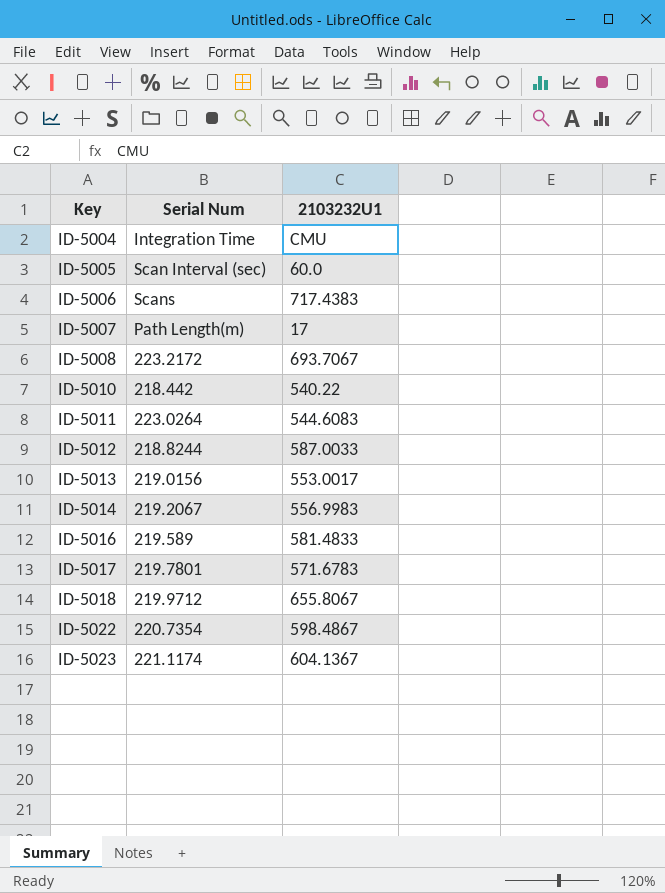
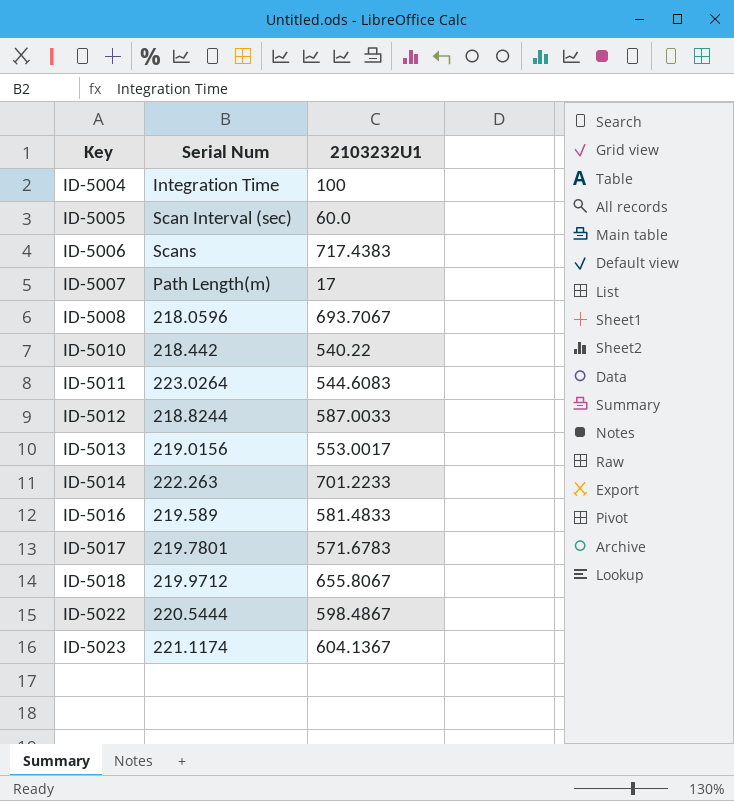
ID-5004 | 2103232U1: CMU -> 100
ID-5008 | Serial Num: 223.2172 -> 218.0596
ID-5014 | Serial Num: 219.2067 -> 222.263
ID-5014 | 2103232U1: 556.9983 -> 701.2233
ID-5022 | Serial Num: 220.7354 -> 220.5444

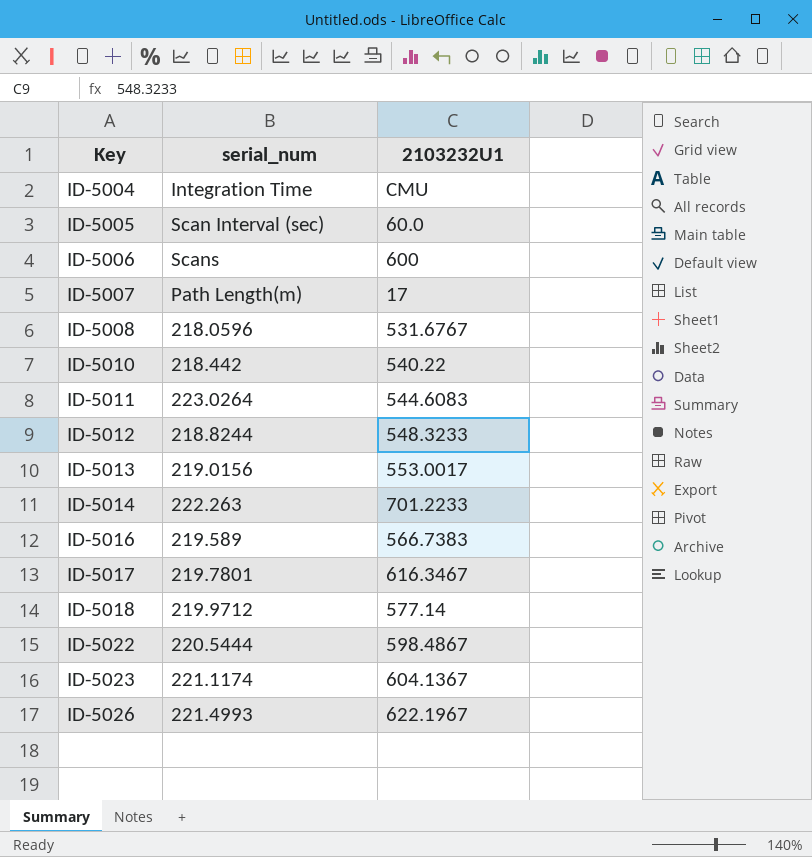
column name: Serial Num -> serial_num
ID-5004 | 2103232U1: 100 -> CMU
ID-5006 | 2103232U1: 717.4383 -> 600
ID-5008 | 2103232U1: 693.7067 -> 531.6767
ID-5012 | 2103232U1: 587.0033 -> 548.3233
ID-5016 | 2103232U1: 581.4833 -> 566.7383
ID-5017 | 2103232U1: 571.6783 -> 616.3467
ID-5018 | 2103232U1: 655.8067 -> 577.14
row ID-5026: none -> 221.4993 | 622.1967

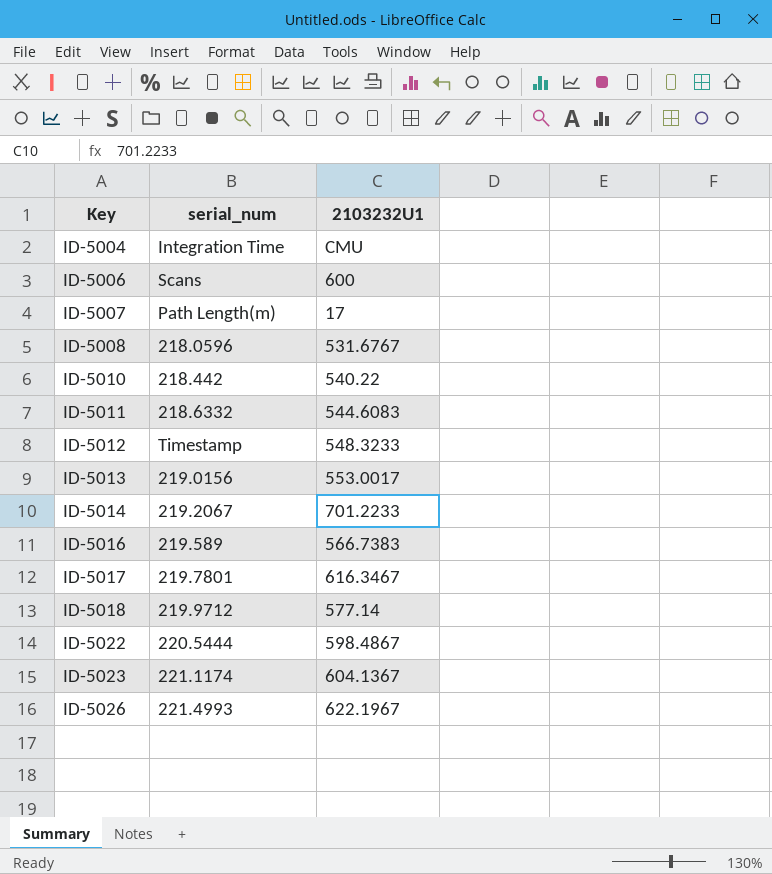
row ID-5005: Scan Interval (sec) | 60.0 -> none
ID-5011 | serial_num: 223.0264 -> 218.6332
ID-5012 | serial_num: 218.8244 -> Timestamp
ID-5014 | serial_num: 222.263 -> 219.2067

